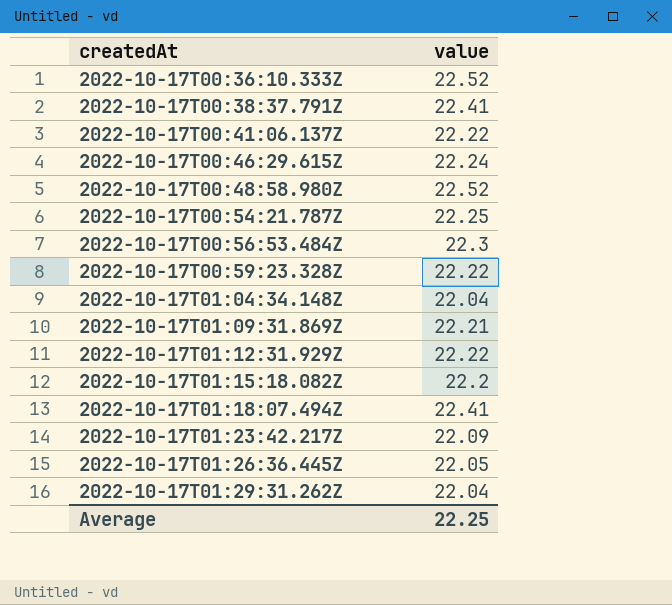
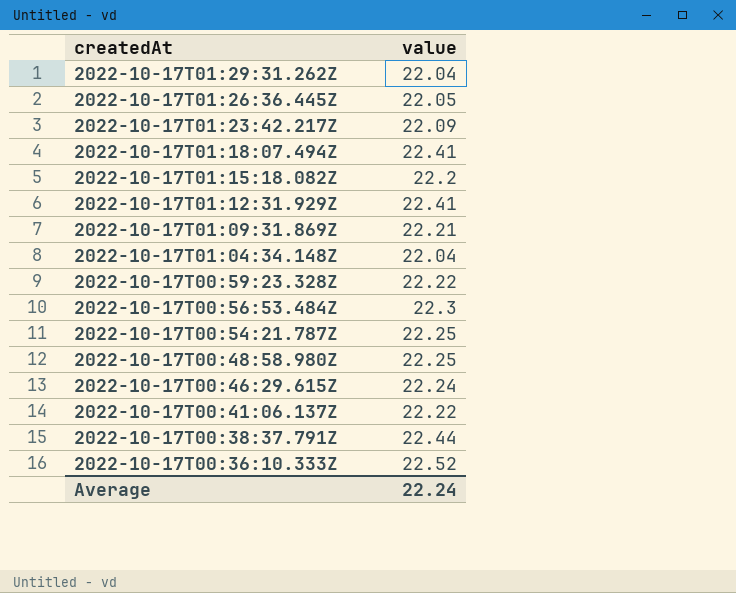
row order: createdAt ascending -> createdAt descending
2022-10-17T01:12:31.929Z | value: 22.22 -> 22.41
2022-10-17T00:48:58.980Z | value: 22.52 -> 22.25
2022-10-17T00:38:37.791Z | value: 22.41 -> 22.44
Average | value: 22.25 -> 22.24

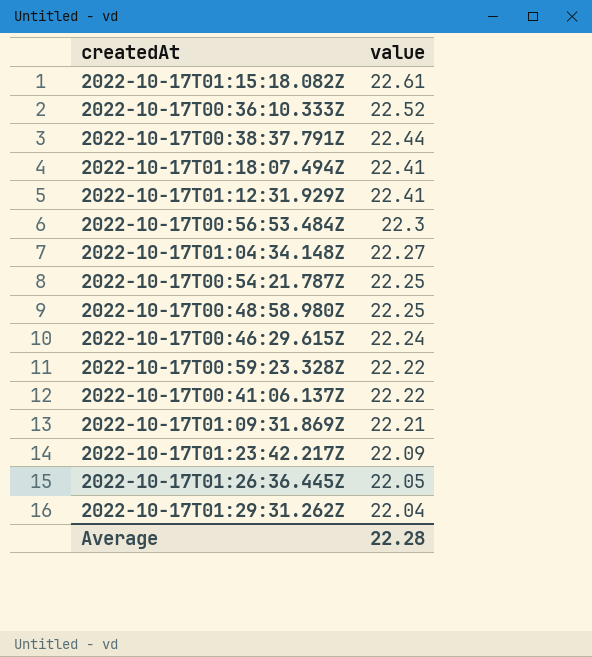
row order: createdAt descending -> value descending
2022-10-17T01:15:18.082Z | value: 22.2 -> 22.61
2022-10-17T01:04:34.148Z | value: 22.04 -> 22.27
Average | value: 22.24 -> 22.28

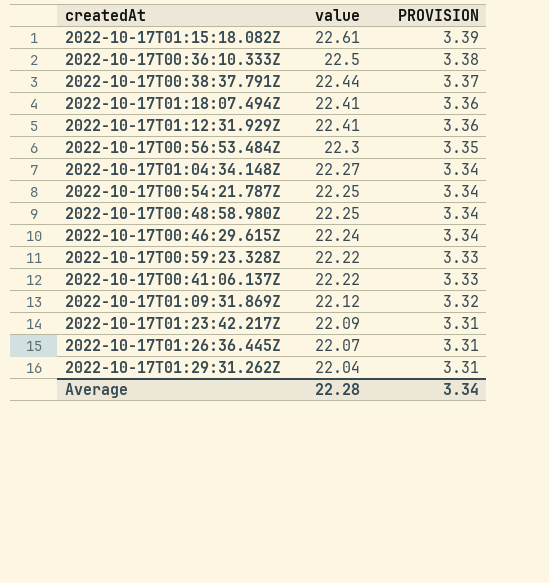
column PROVISION | formula: none -> [value] * 0.15
2022-10-17T00:36:10.333Z | value: 22.52 -> 22.5
2022-10-17T01:09:31.869Z | value: 22.21 -> 22.12
2022-10-17T01:26:36.445Z | value: 22.05 -> 22.07

